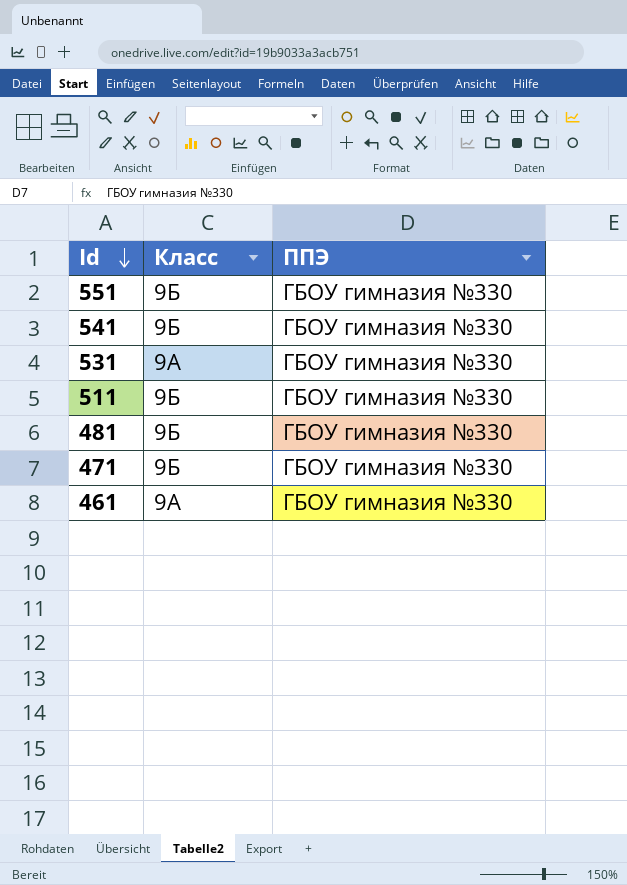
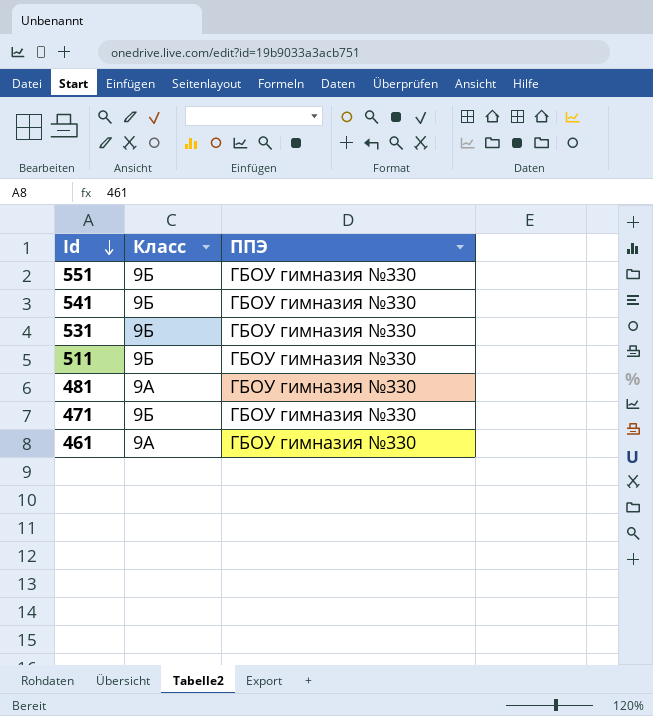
531 | Класс: 9А -> 9Б
481 | Класс: 9Б -> 9А

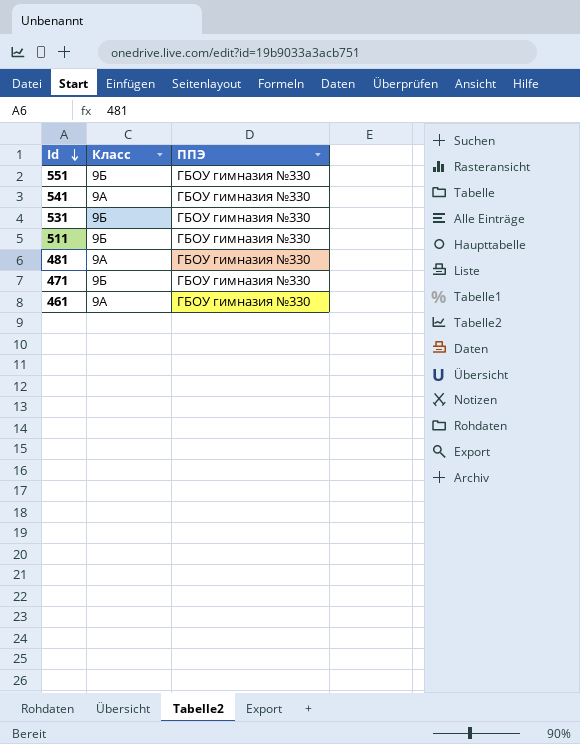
541 | Класс: 9Б -> 9А

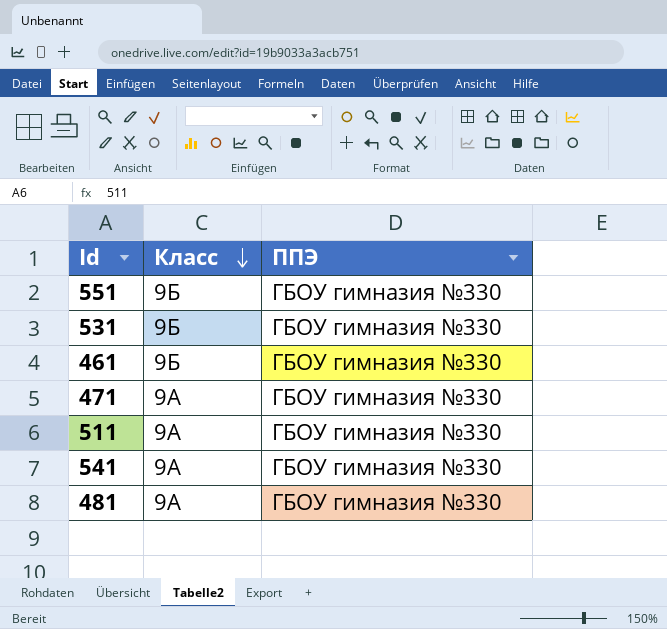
row order: Id descending -> Класс descending
461 | Класс: 9А -> 9Б
471 | Класс: 9Б -> 9А
511 | Класс: 9Б -> 9А

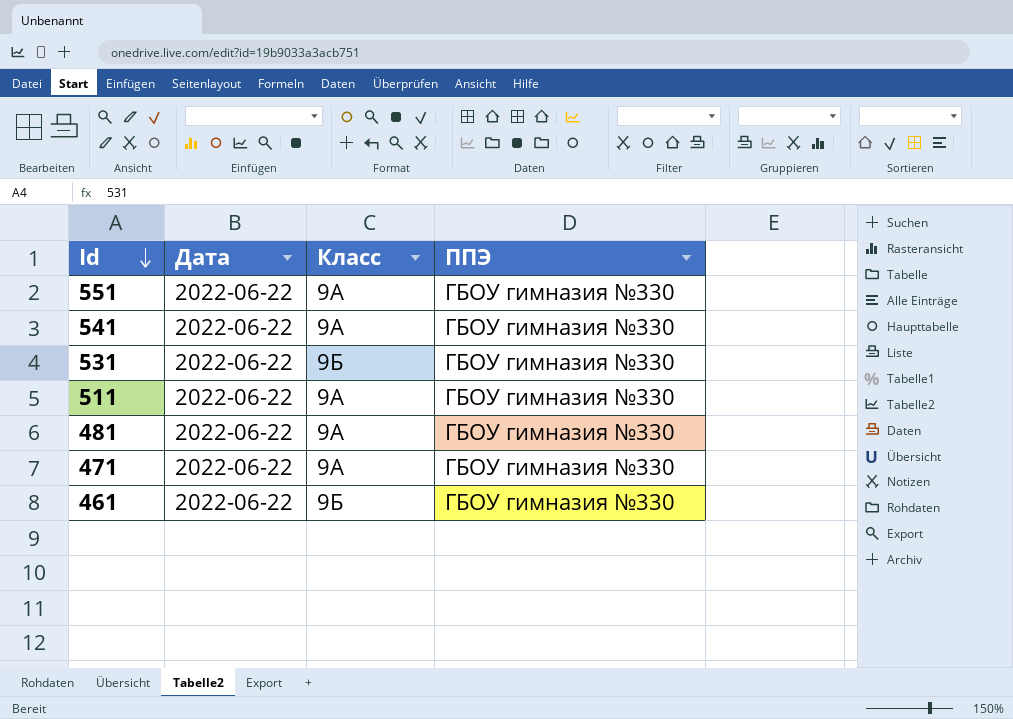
row order: Класс descending -> Id descending
column Дата | position: none -> 2
551 | Класс: 9Б -> 9А

